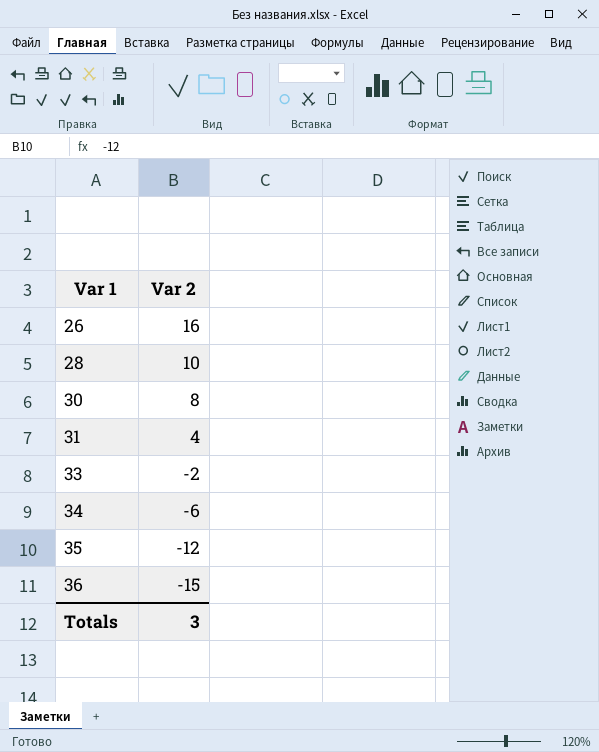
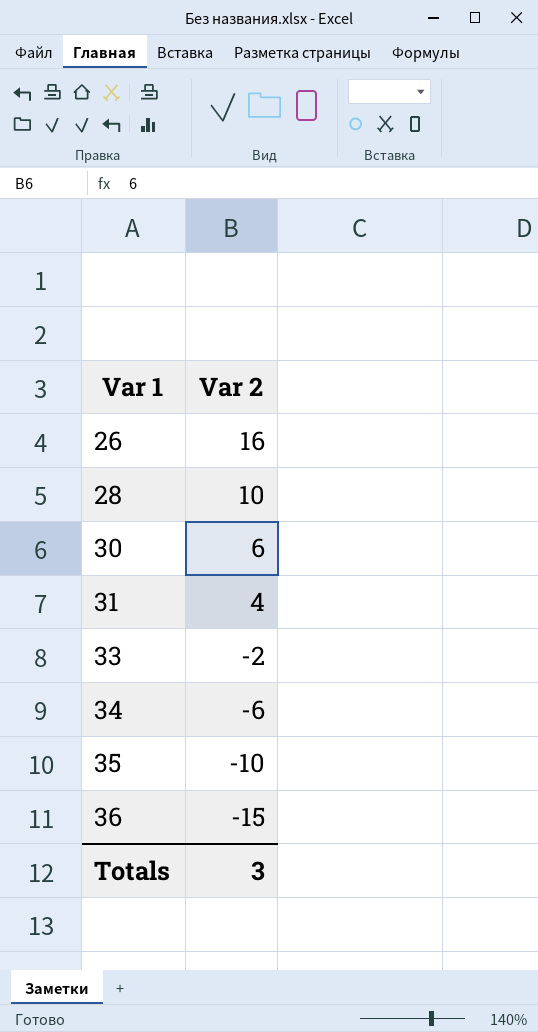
30 | Var 2: 8 -> 6
35 | Var 2: -12 -> -10

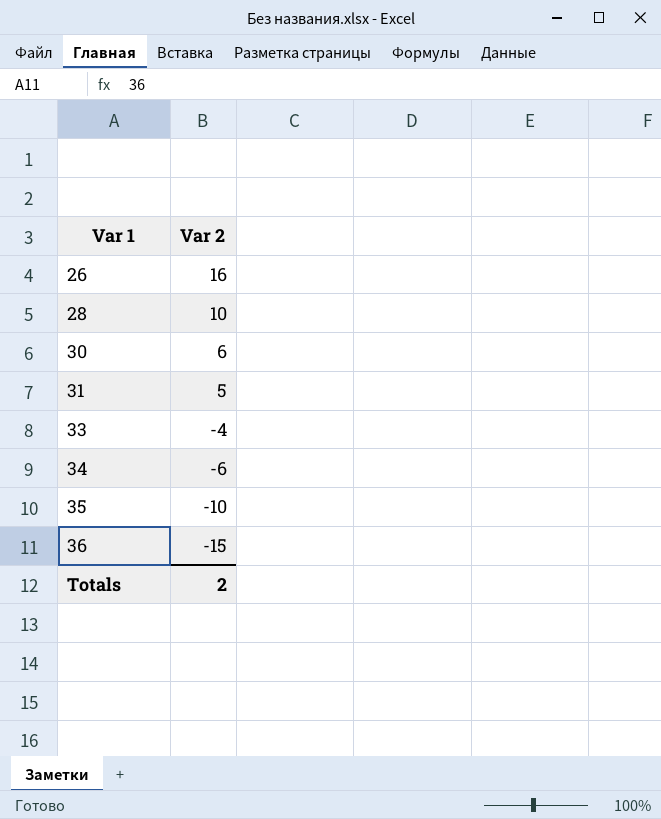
31 | Var 2: 4 -> 5
33 | Var 2: -2 -> -4
Totals | Var 2: 3 -> 2

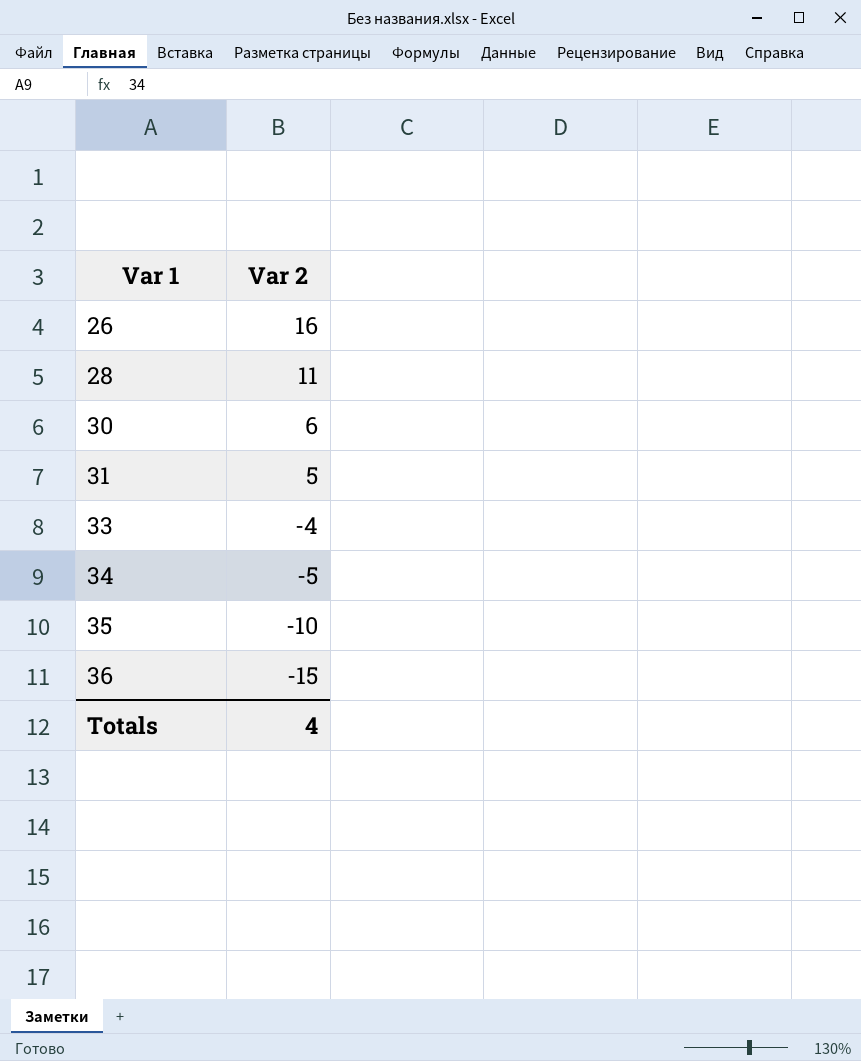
28 | Var 2: 10 -> 11
34 | Var 2: -6 -> -5
Totals | Var 2: 2 -> 4

